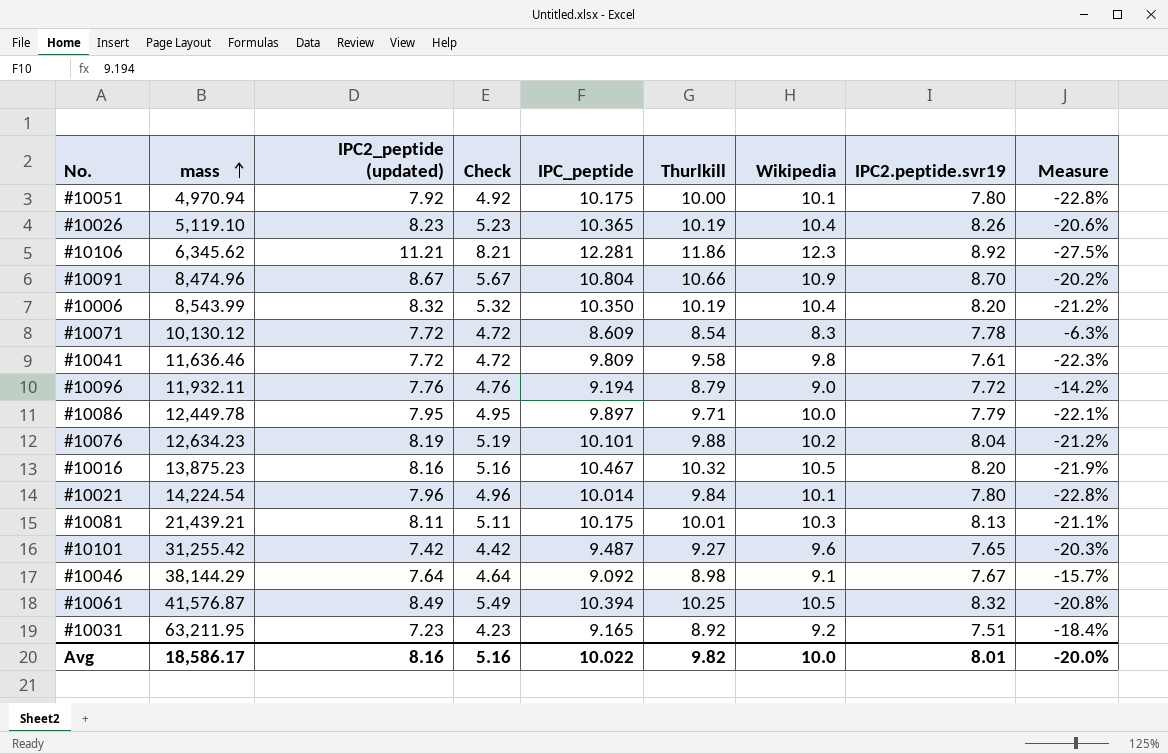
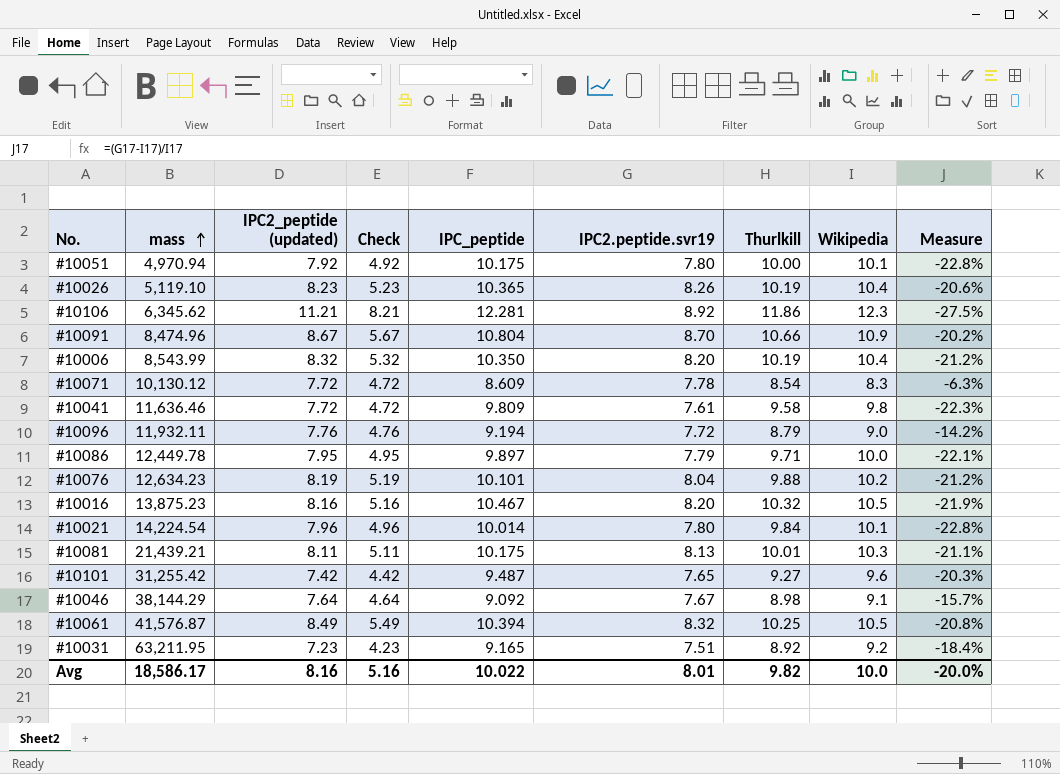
column IPC2.peptide.svr19 | position: 8 -> 6

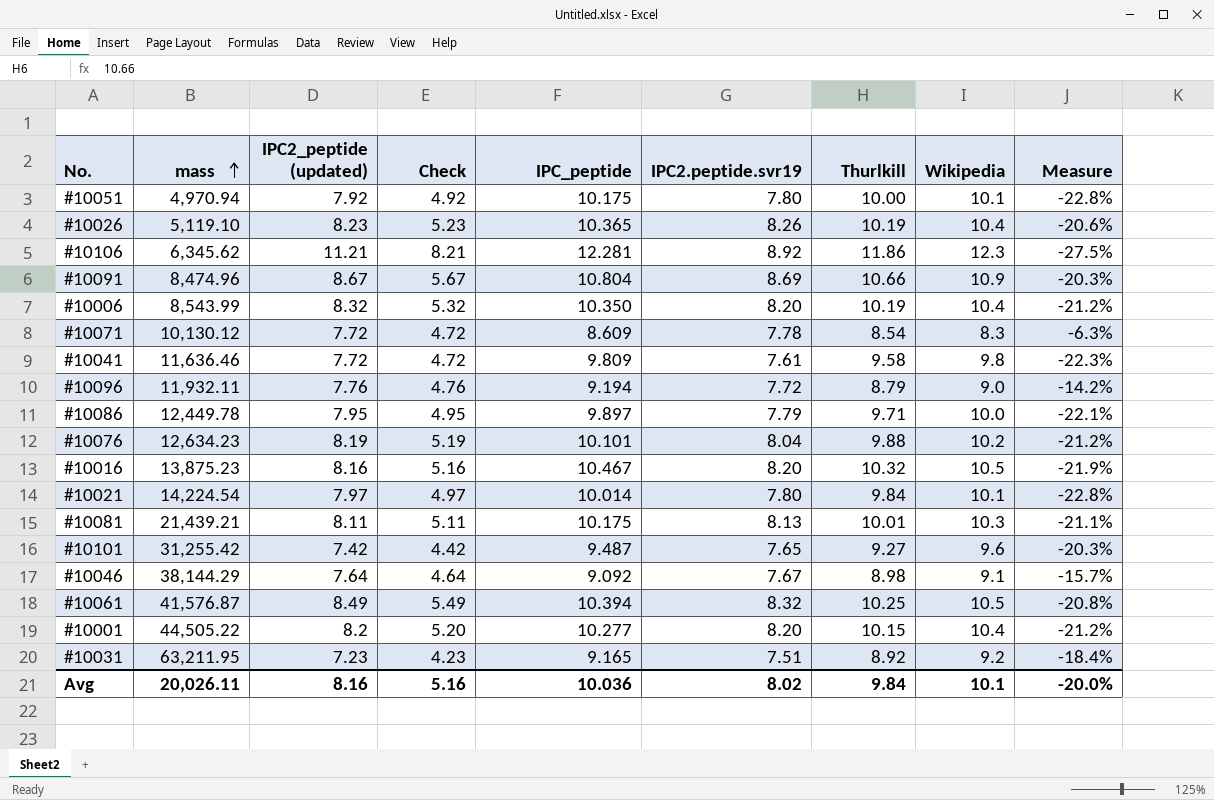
#10091 | IPC2.peptide.svr19: 8.70 -> 8.69
#10091 | Measure: -20.2% -> -20.3%
#10021 | IPC2_peptide (updated): 7.96 -> 7.97
#10021 | Check: 4.96 -> 4.97
row #10001: none -> 44,505.22 | 8.2 | 5.20 | 10.277 | 8.20 | 10.15 | 10.4 | -21.2%
Avg | mass: 18,586.17 -> 20,026.11
Avg | IPC_peptide: 10.022 -> 10.036
Avg | IPC2.peptide.svr19: 8.01 -> 8.02
Avg | Thurlkill: 9.82 -> 9.84
Avg | Wikipedia: 10.0 -> 10.1

